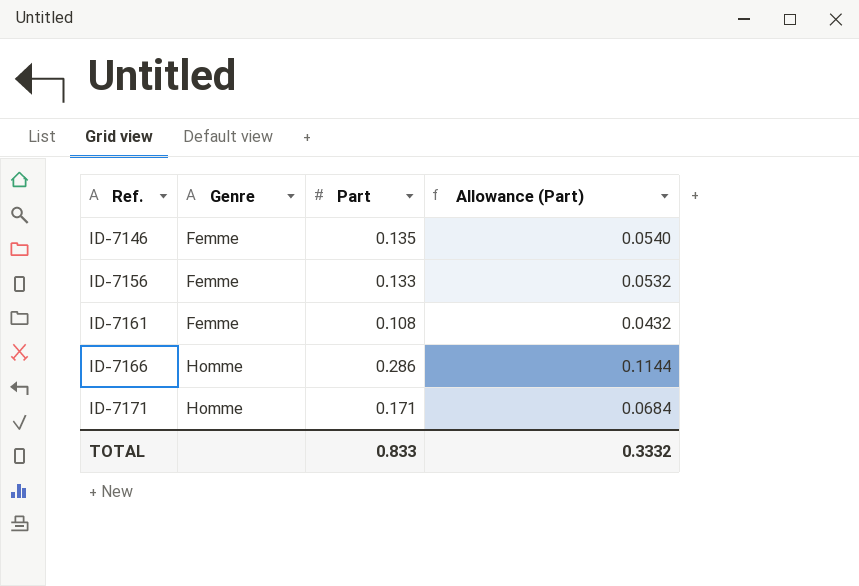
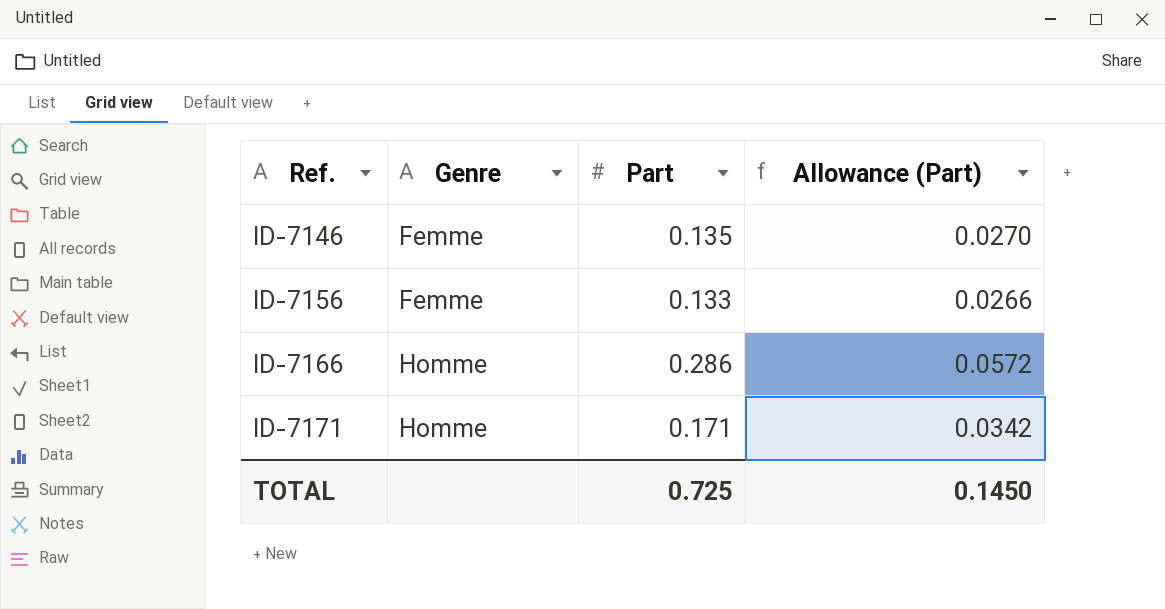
column Allowance (Part) | formula: [Part] * 0.4 -> [Part] * 0.2
row ID-7161: Femme | 0.108 | 0.0432 -> none
TOTAL | Part: 0.833 -> 0.725
TOTAL | Allowance (Part): 0.3332 -> 0.1450

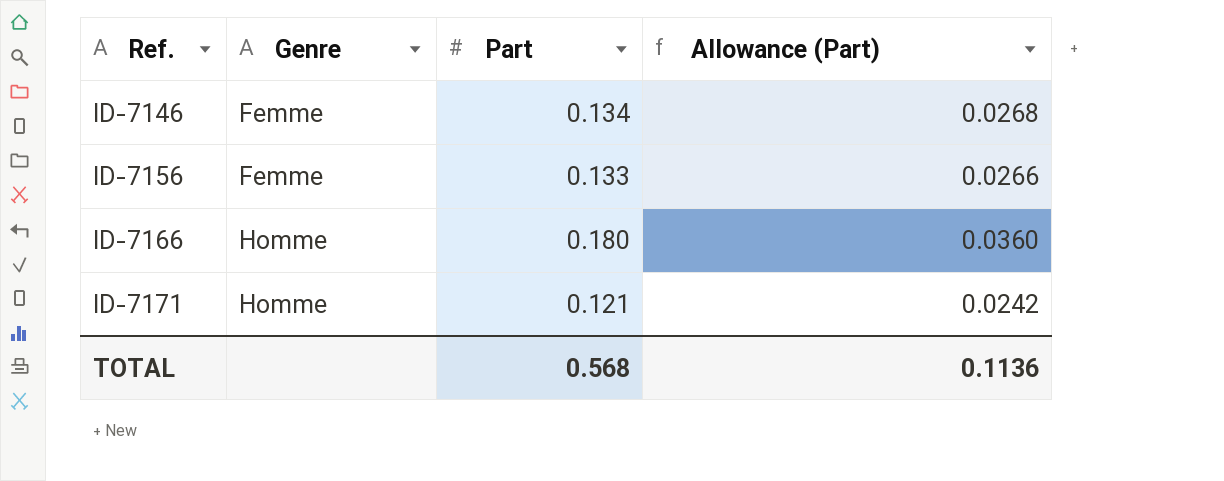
ID-7146 | Part: 0.135 -> 0.134
ID-7146 | Allowance (Part): 0.0270 -> 0.0268
ID-7166 | Part: 0.286 -> 0.180
ID-7166 | Allowance (Part): 0.0572 -> 0.0360
ID-7171 | Part: 0.171 -> 0.121
ID-7171 | Allowance (Part): 0.0342 -> 0.0242
TOTAL | Part: 0.725 -> 0.568
TOTAL | Allowance (Part): 0.1450 -> 0.1136

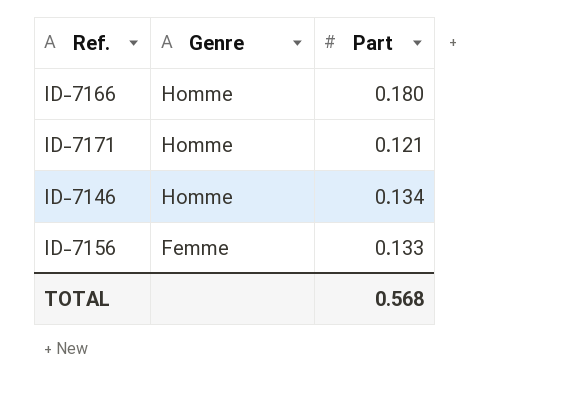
row order: Ref. ascending -> Genre descending
column Allowance (Part) | formula: [Part] * 0.2 -> none
ID-7146 | Genre: Femme -> Homme

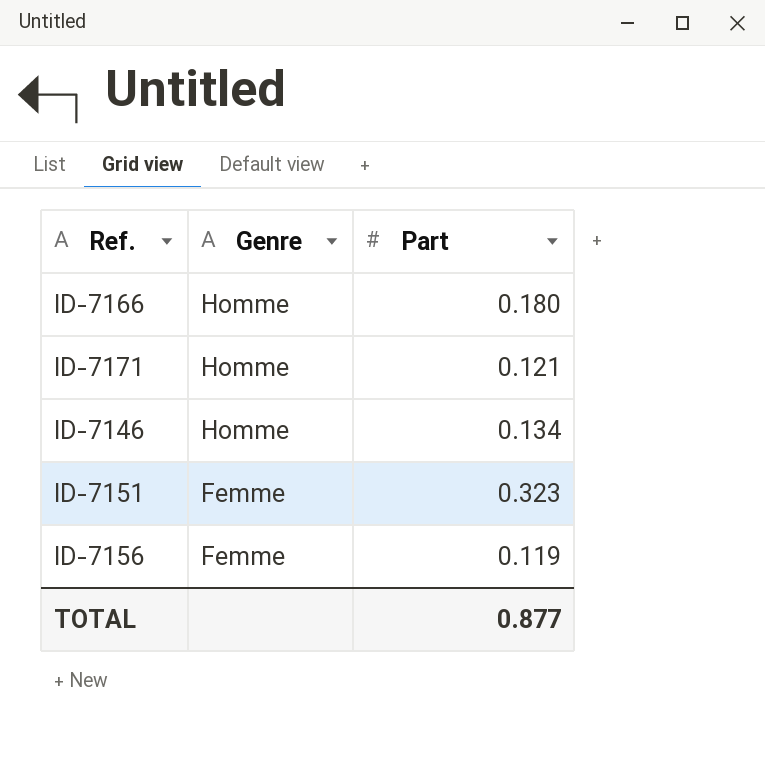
row ID-7151: none -> Femme | 0.323
ID-7156 | Part: 0.133 -> 0.119
TOTAL | Part: 0.568 -> 0.877

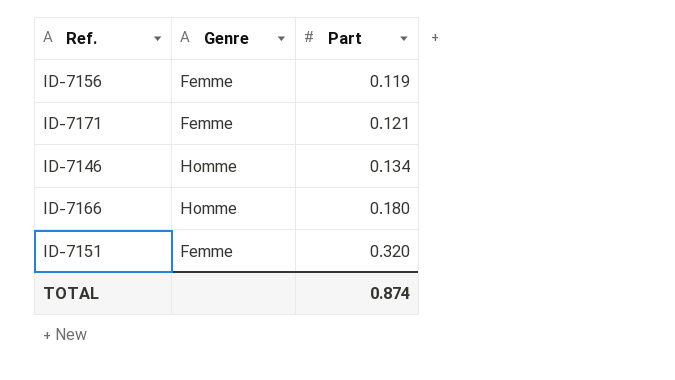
row order: Genre descending -> Part ascending
ID-7171 | Genre: Homme -> Femme
ID-7151 | Part: 0.323 -> 0.320
TOTAL | Part: 0.877 -> 0.874

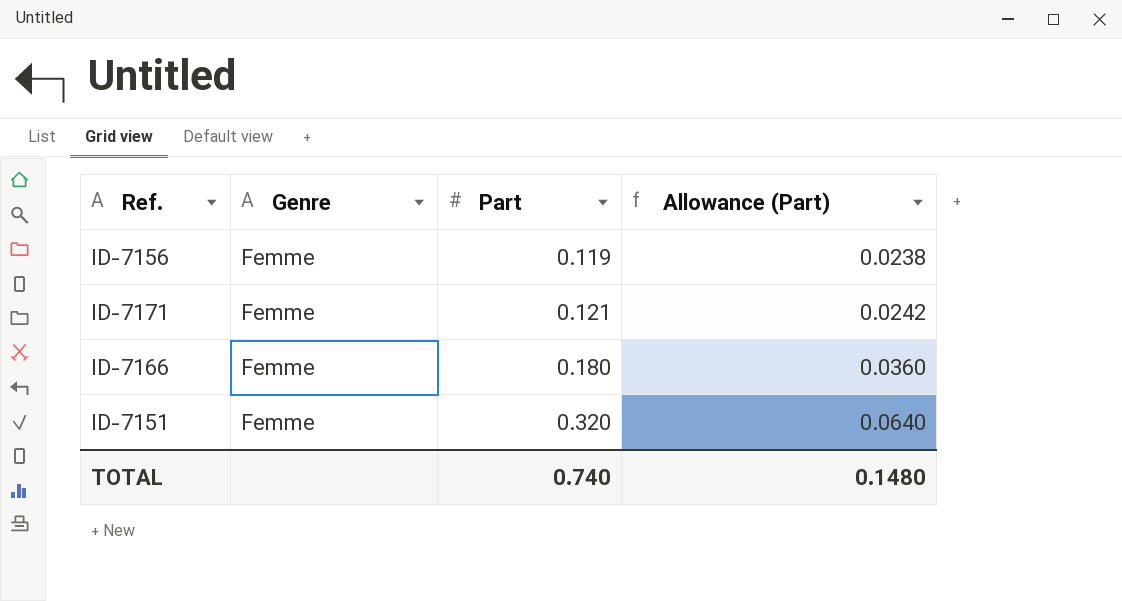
column Allowance (Part) | formula: none -> [Part] * 0.2
row ID-7146: Homme | 0.134 -> none
ID-7166 | Genre: Homme -> Femme
TOTAL | Part: 0.874 -> 0.740

